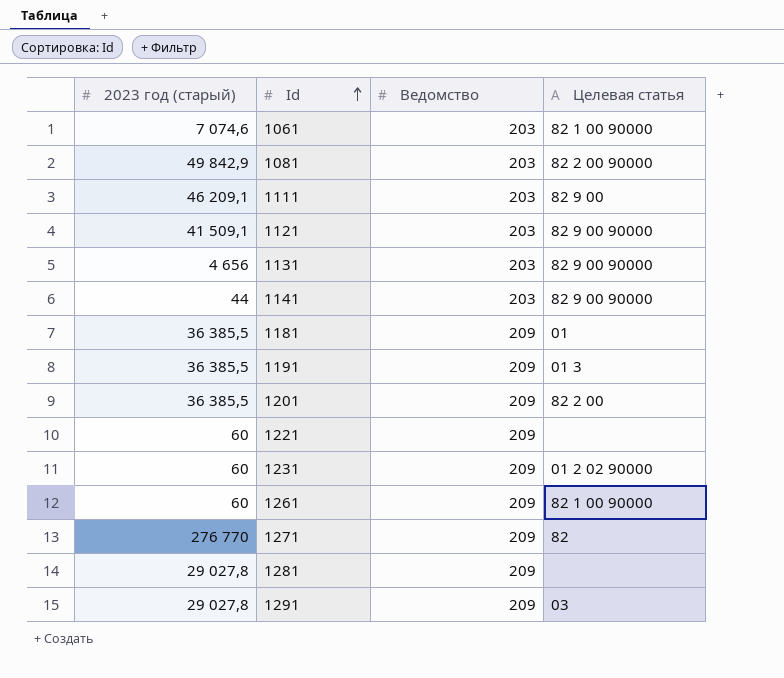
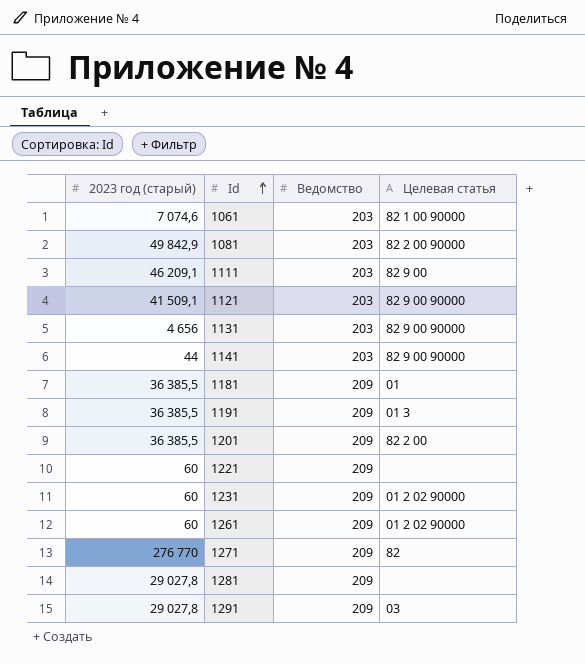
1261 | Целевая статья: 82 1 00 90000 -> 01 2 02 90000

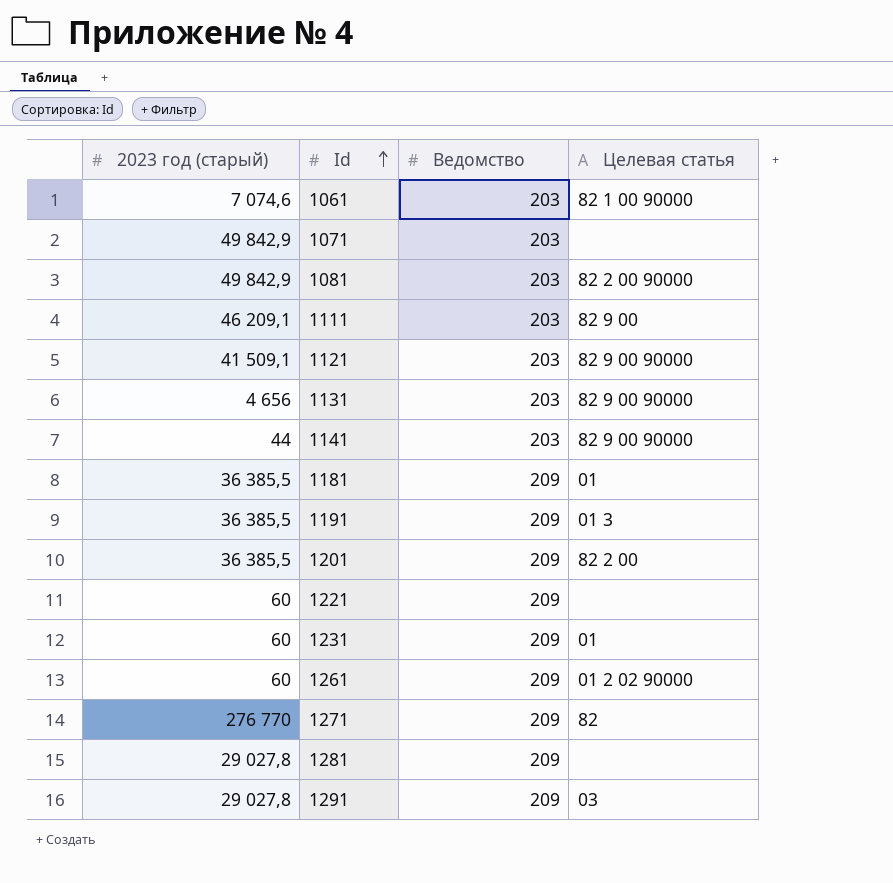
row 1071: none -> 49 842,9 | 203 | none
1231 | Целевая статья: 01 2 02 90000 -> 01

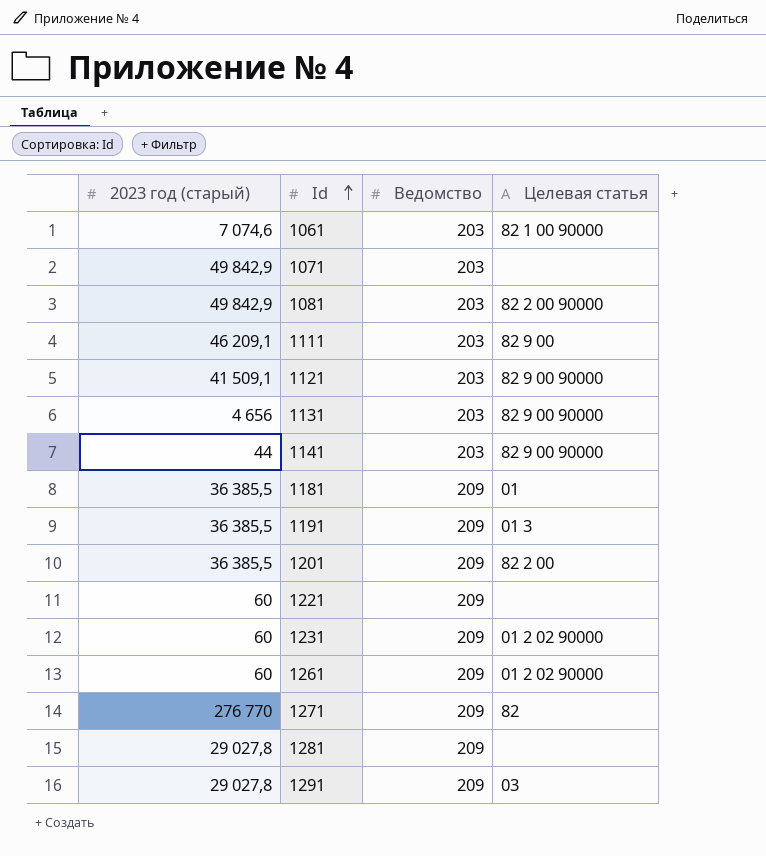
1231 | Целевая статья: 01 -> 01 2 02 90000

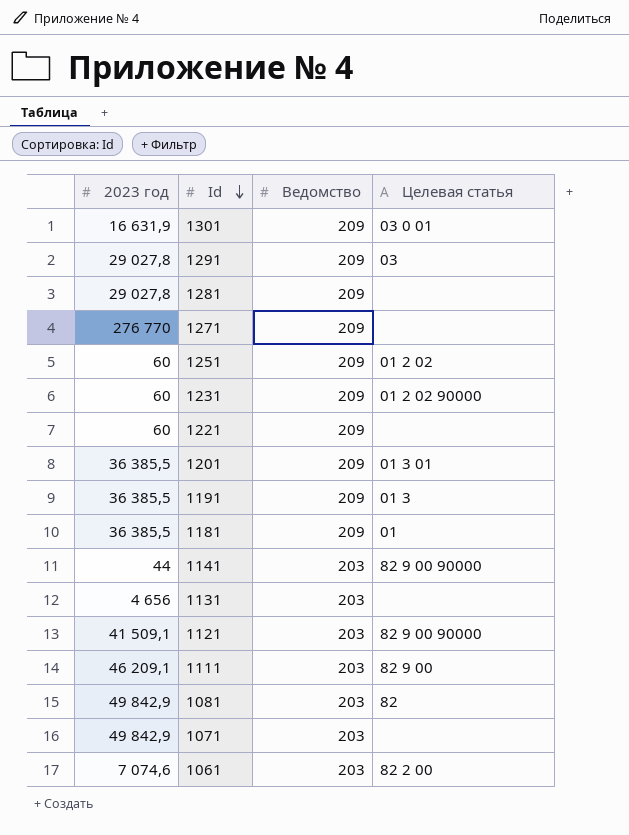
row order: Id ascending -> Id descending
column name: 2023 год (старый) -> 2023 год
row 1261: 60 | 209 | 01 2 02 90000 -> none
row 1301: none -> 16 631,9 | 209 | 03 0 01
1271 | Целевая статья: 82 -> none
row 1251: none -> 60 | 209 | 01 2 02
1201 | Целевая статья: 82 2 00 -> 01 3 01
1131 | Целевая статья: 82 9 00 90000 -> none
1081 | Целевая статья: 82 2 00 90000 -> 82
1061 | Целевая статья: 82 1 00 90000 -> 82 2 00

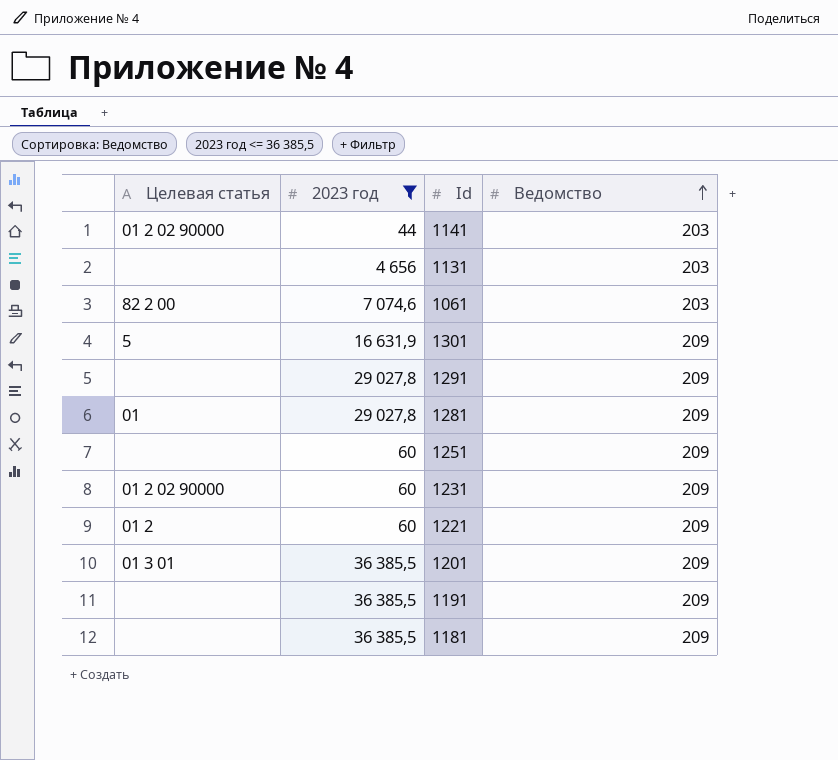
filter: none -> 2023 год <= 36 385,5
row order: Id descending -> Ведомство ascending
column Целевая статья | position: 4 -> 1
1141 | Целевая статья: 82 9 00 90000 -> 01 2 02 90000
1301 | Целевая статья: 03 0 01 -> 5
1291 | Целевая статья: 03 -> none
1281 | Целевая статья: none -> 01
1251 | Целевая статья: 01 2 02 -> none
1221 | Целевая статья: none -> 01 2
1191 | Целевая статья: 01 3 -> none
1181 | Целевая статья: 01 -> none

